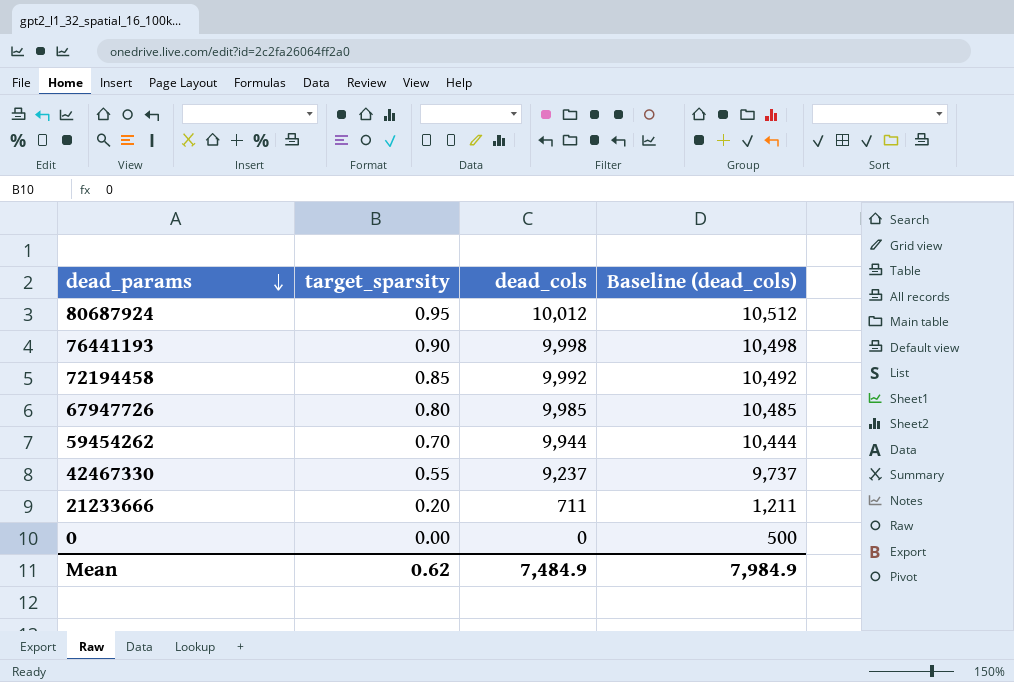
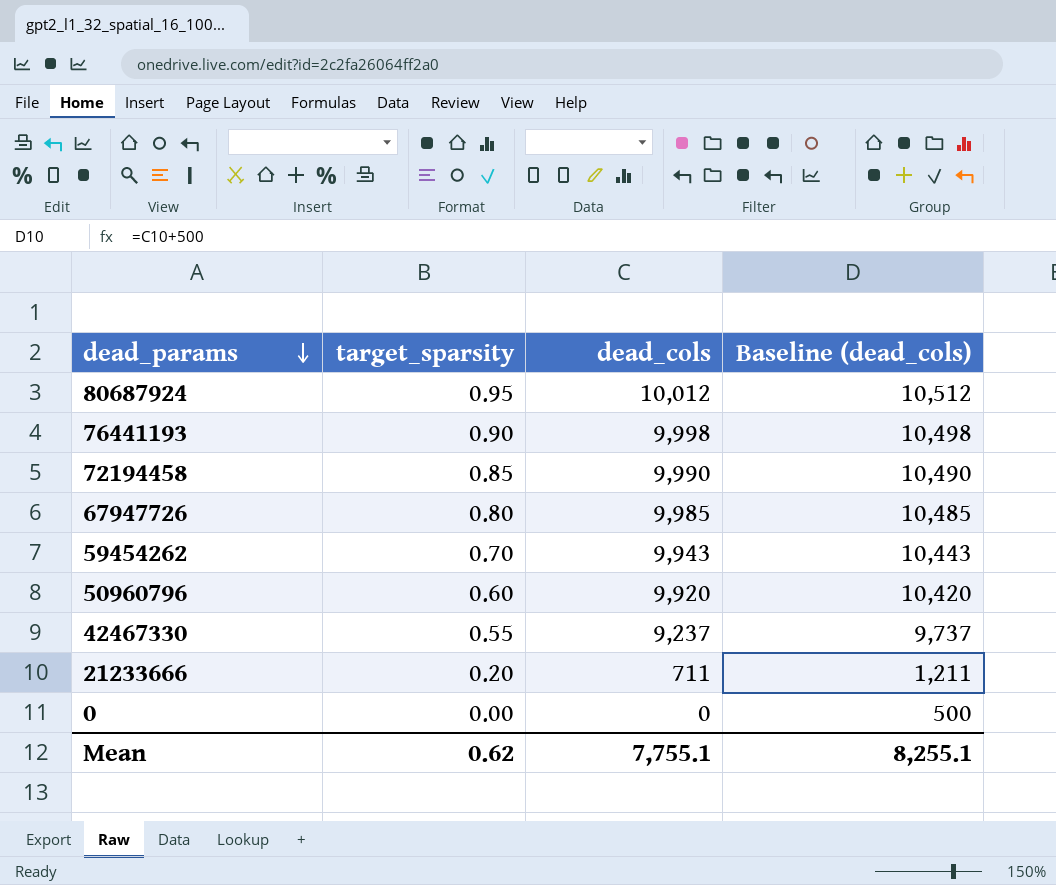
72194458 | dead_cols: 9,992 -> 9,990
72194458 | Baseline (dead_cols): 10,492 -> 10,490
59454262 | dead_cols: 9,944 -> 9,943
59454262 | Baseline (dead_cols): 10,444 -> 10,443
row 50960796: none -> 0.60 | 9,920 | 10,420
Mean | dead_cols: 7,484.9 -> 7,755.1
Mean | Baseline (dead_cols): 7,984.9 -> 8,255.1

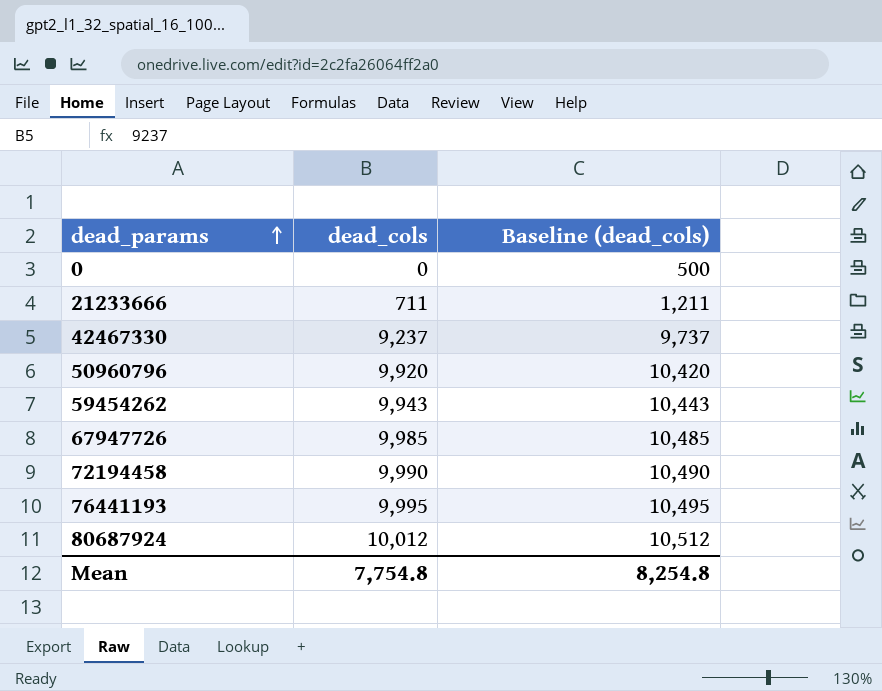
row order: dead_params descending -> dead_params ascending
column target_sparsity | position: 2 -> none
76441193 | dead_cols: 9,998 -> 9,995
76441193 | Baseline (dead_cols): 10,498 -> 10,495
Mean | dead_cols: 7,755.1 -> 7,754.8
Mean | Baseline (dead_cols): 8,255.1 -> 8,254.8

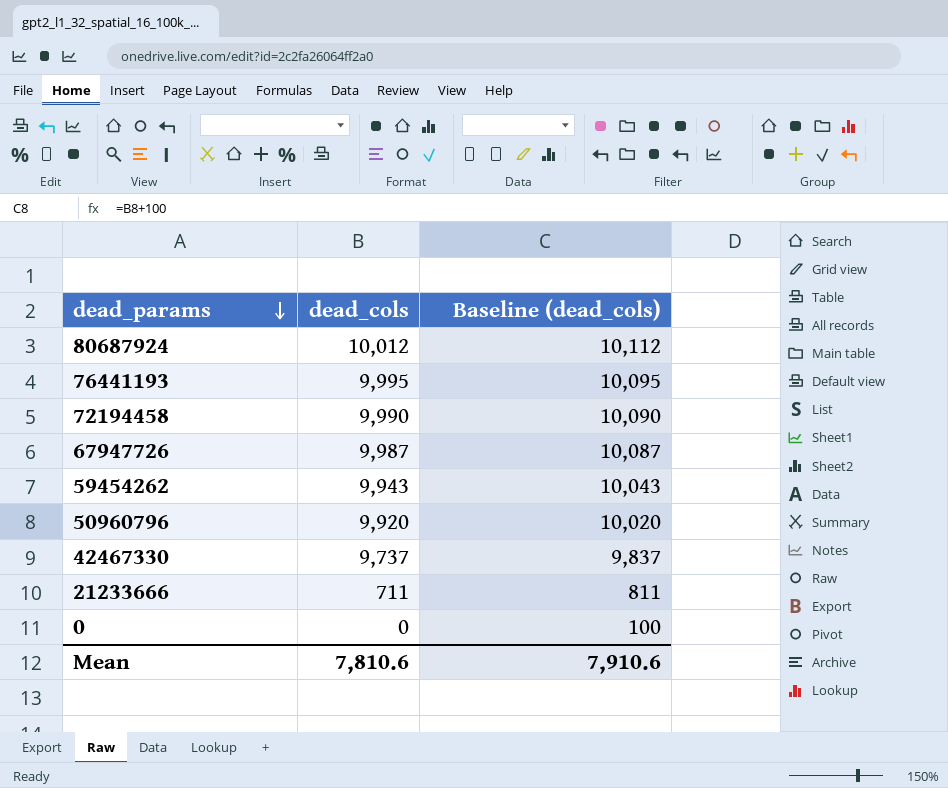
row order: dead_params ascending -> dead_params descending
column Baseline (dead_cols) | formula: [dead_cols] + 500 -> [dead_cols] + 100
67947726 | dead_cols: 9,985 -> 9,987
42467330 | dead_cols: 9,237 -> 9,737
Mean | dead_cols: 7,754.8 -> 7,810.6
Mean | Baseline (dead_cols): 8,254.8 -> 7,910.6

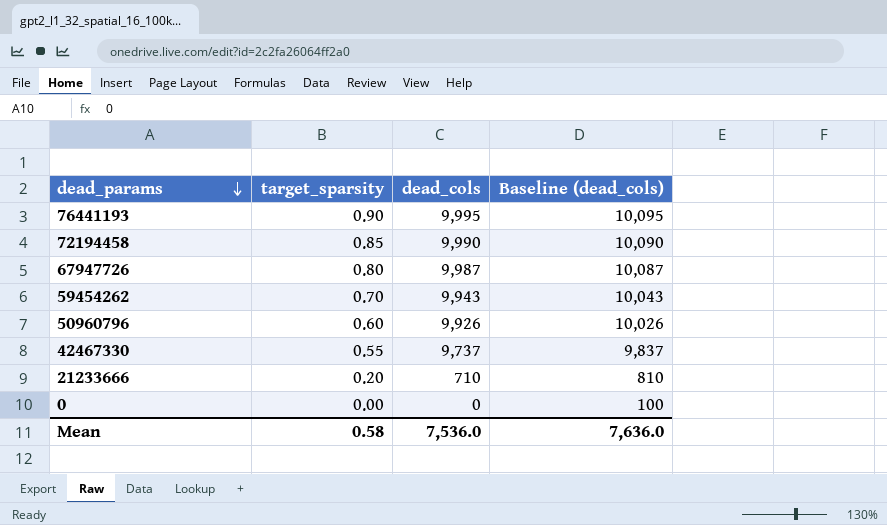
column target_sparsity | position: none -> 2
row 80687924: 10,012 | 10,112 -> none
50960796 | dead_cols: 9,920 -> 9,926
50960796 | Baseline (dead_cols): 10,020 -> 10,026
21233666 | dead_cols: 711 -> 710
21233666 | Baseline (dead_cols): 811 -> 810
Mean | dead_cols: 7,810.6 -> 7,536.0
Mean | Baseline (dead_cols): 7,910.6 -> 7,636.0

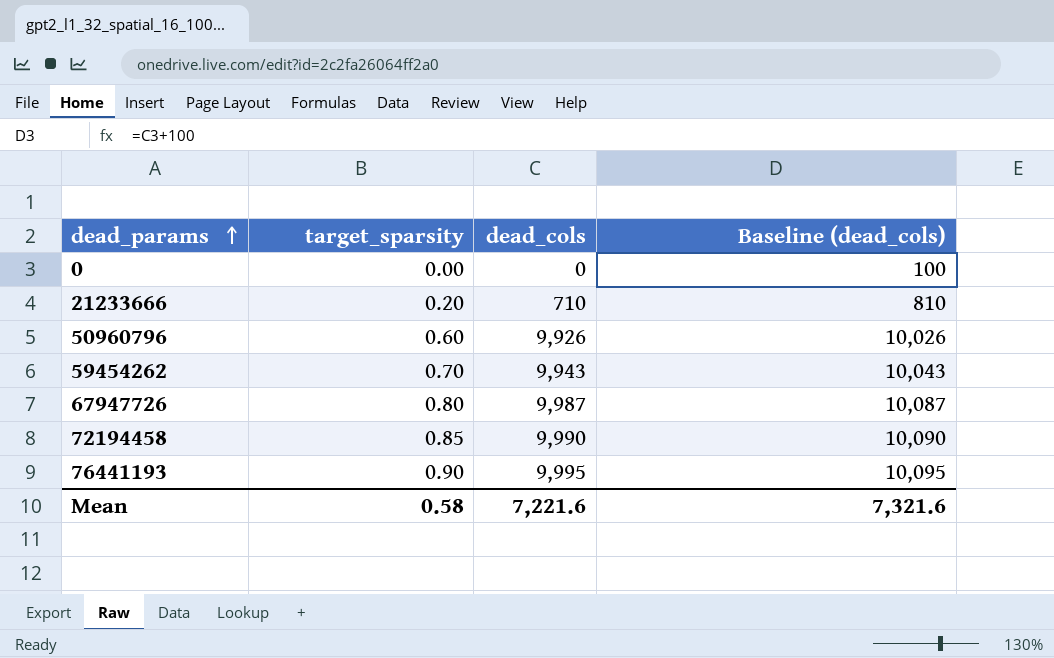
row order: dead_params descending -> dead_params ascending
row 42467330: 0.55 | 9,737 | 9,837 -> none
Mean | dead_cols: 7,536.0 -> 7,221.6
Mean | Baseline (dead_cols): 7,636.0 -> 7,321.6

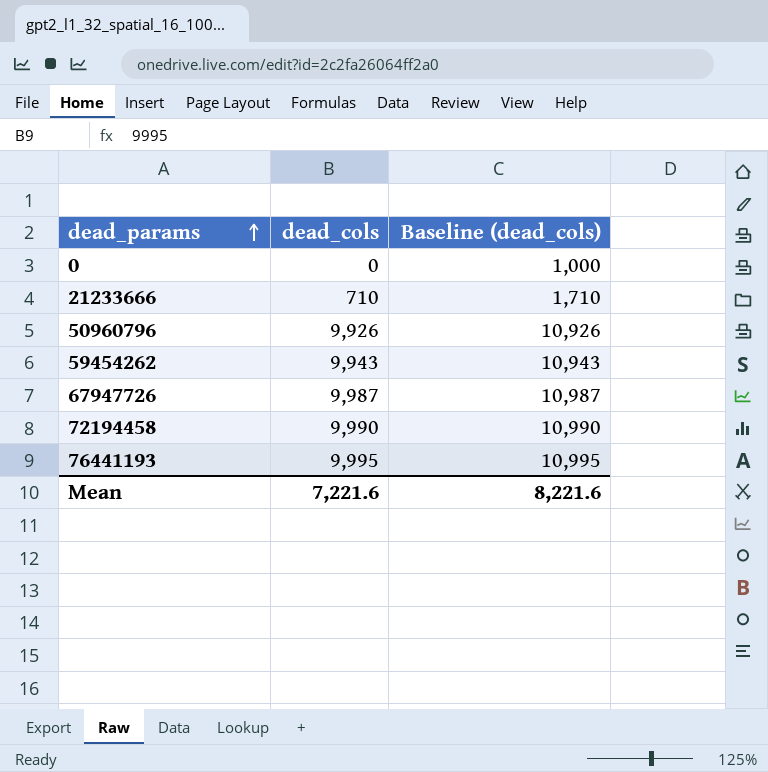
column target_sparsity | position: 2 -> none
column Baseline (dead_cols) | formula: [dead_cols] + 100 -> [dead_cols] + 1000
Mean | Baseline (dead_cols): 7,321.6 -> 8,221.6

